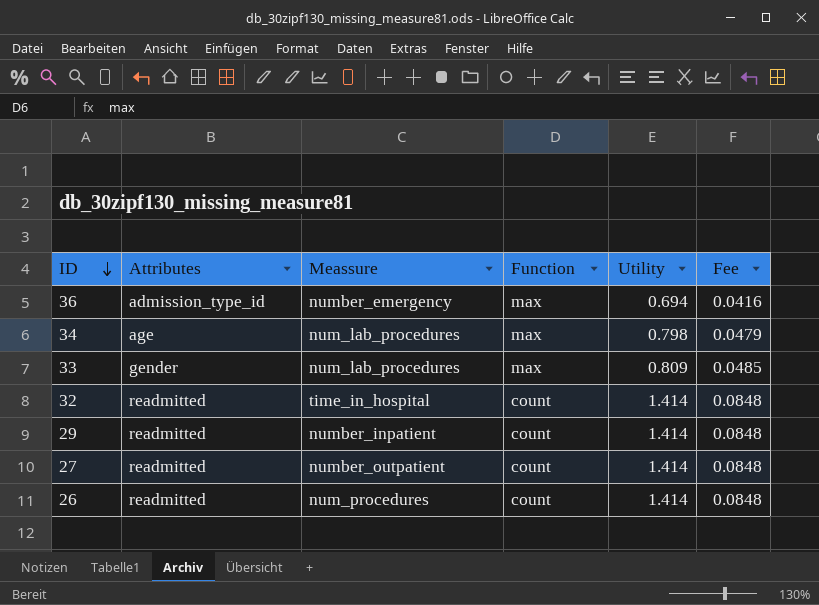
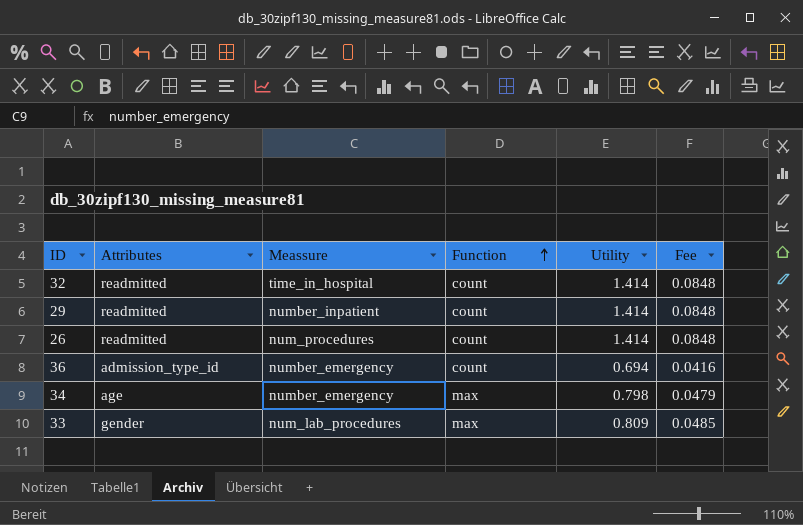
row order: ID descending -> Function ascending
row 27: readmitted | number_outpatient | count | 1.414 | 0.0848 -> none
36 | Function: max -> count
34 | Meassure: num_lab_procedures -> number_emergency

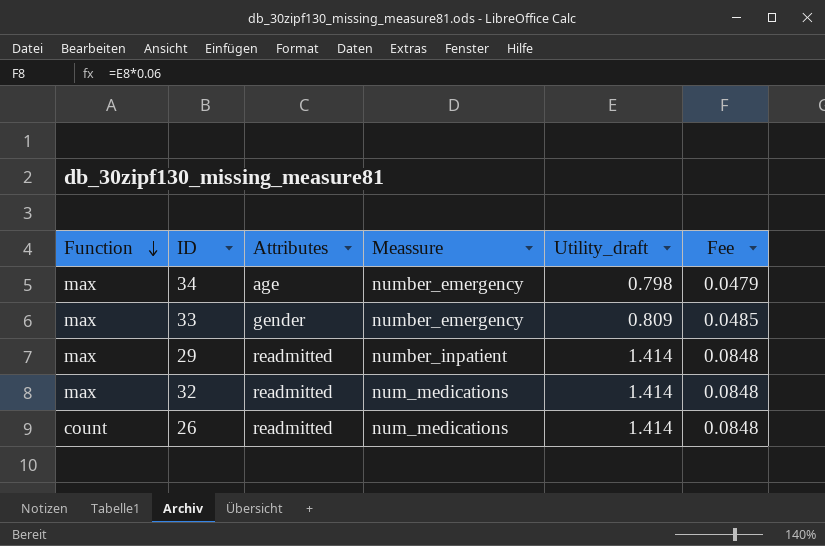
row order: Function ascending -> Function descending
column Function | position: 4 -> 1
column name: Utility -> Utility_draft
row 36: admission_type_id | number_emergency | count | 0.694 | 0.0416 -> none
33 | Meassure: num_lab_procedures -> number_emergency
29 | Function: count -> max
32 | Function: count -> max
32 | Meassure: time_in_hospital -> num_medications
26 | Meassure: num_procedures -> num_medications

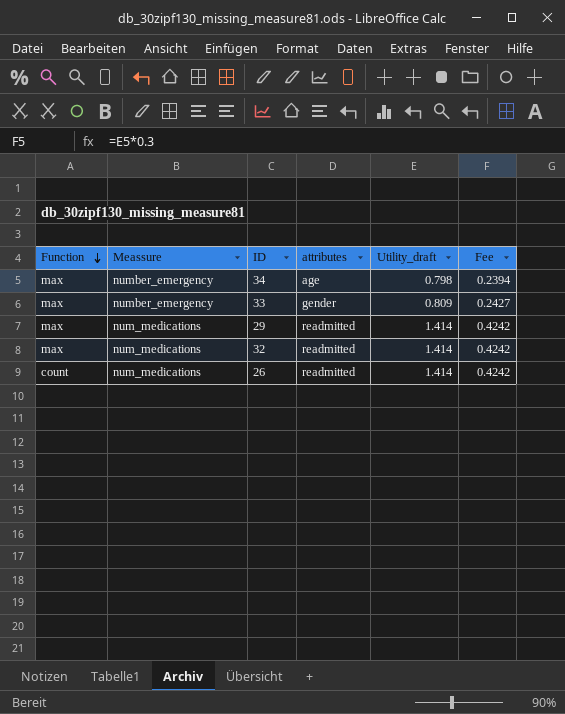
column Meassure | position: 4 -> 2
column name: Attributes -> attributes
column Fee | formula: [Utility_draft] * 0.06 -> [Utility_draft] * 0.3
29 | Meassure: number_inpatient -> num_medications

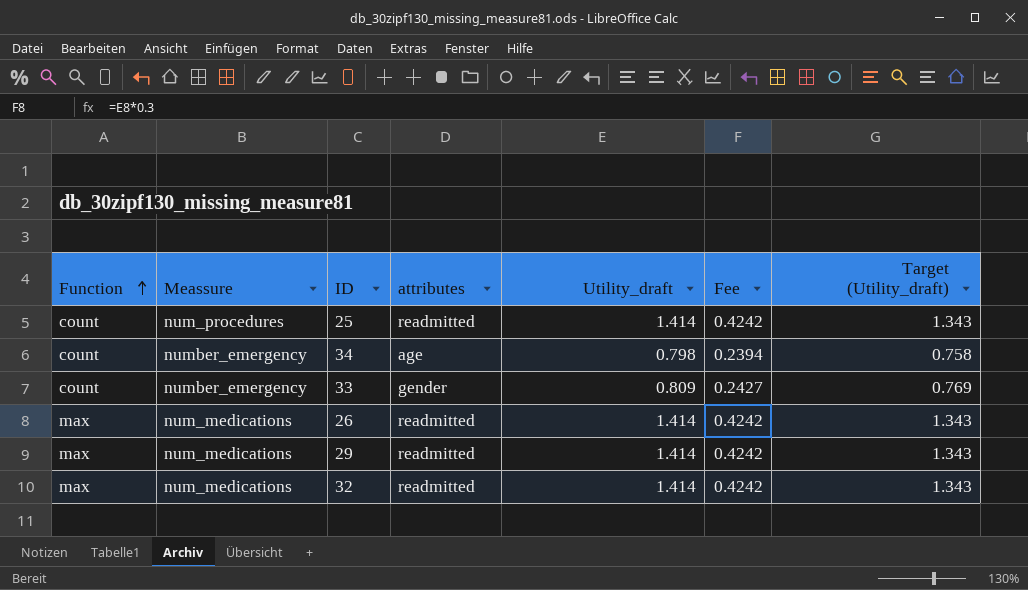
row order: Function descending -> Function ascending
column Target (Utility_draft) | formula: none -> [Utility_draft] * 0.95
row 25: none -> count | num_procedures | readmitted | 1.414 | 0.4242 | 1.343
34 | Function: max -> count
33 | Function: max -> count
26 | Function: count -> max

